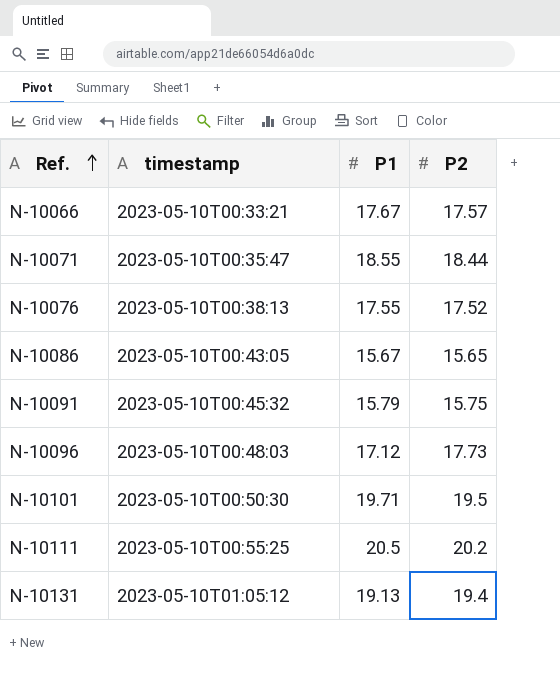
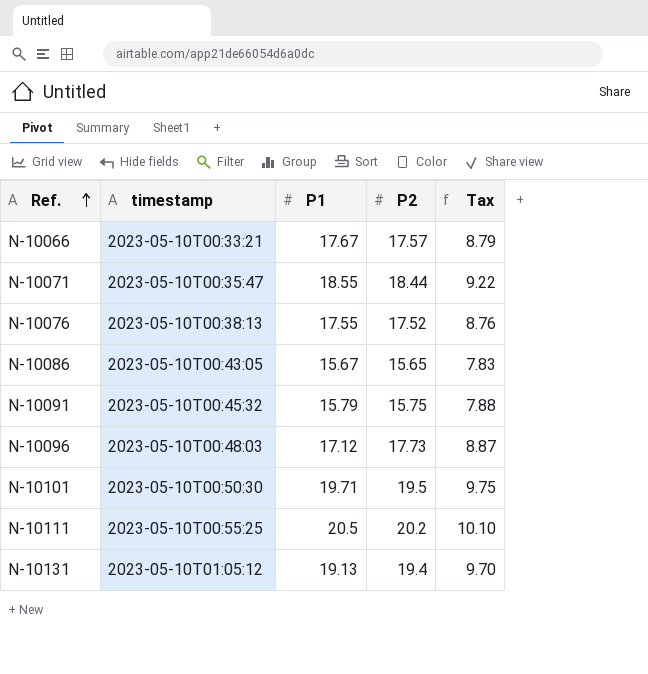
column Tax | formula: none -> [P2] * 0.5

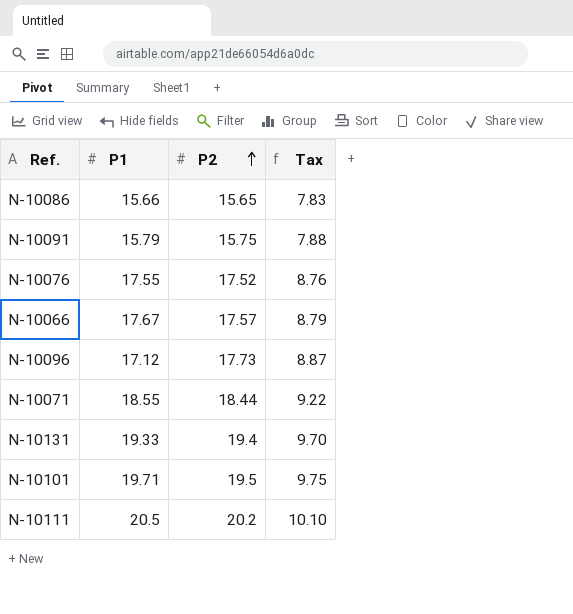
row order: Ref. ascending -> P2 ascending
column timestamp | position: 2 -> none
N-10086 | P1: 15.67 -> 15.66
N-10131 | P1: 19.13 -> 19.33

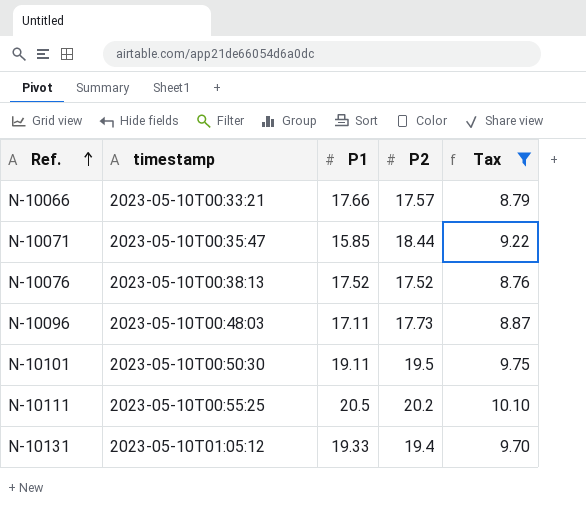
filter: none -> Tax >= 8.76
row order: P2 ascending -> Ref. ascending
column timestamp | position: none -> 2
N-10066 | P1: 17.67 -> 17.66
N-10071 | P1: 18.55 -> 15.85
N-10076 | P1: 17.55 -> 17.52
N-10096 | P1: 17.12 -> 17.11
N-10101 | P1: 19.71 -> 19.11

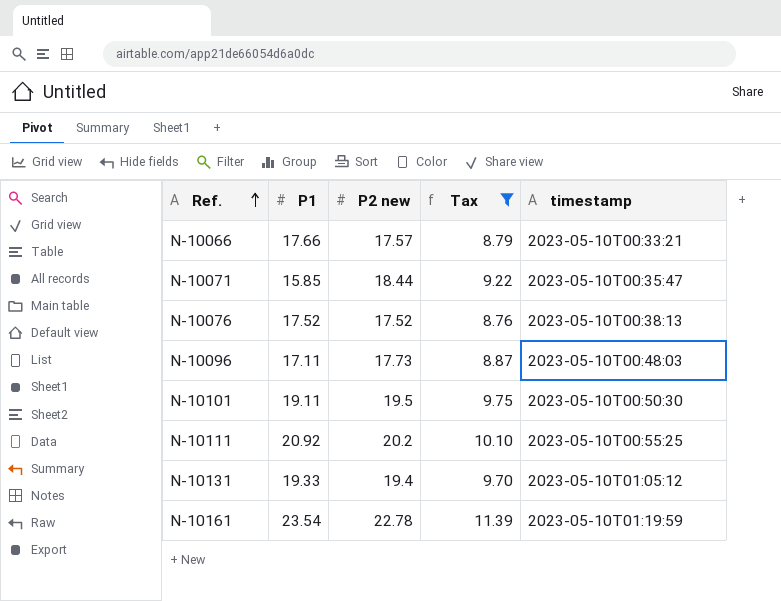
column name: P2 -> P2 new
column timestamp | position: 2 -> 5
N-10111 | P1: 20.5 -> 20.92
row N-10161: none -> 23.54 | 22.78 | 11.39 | 2023-05-10T01:19:59

